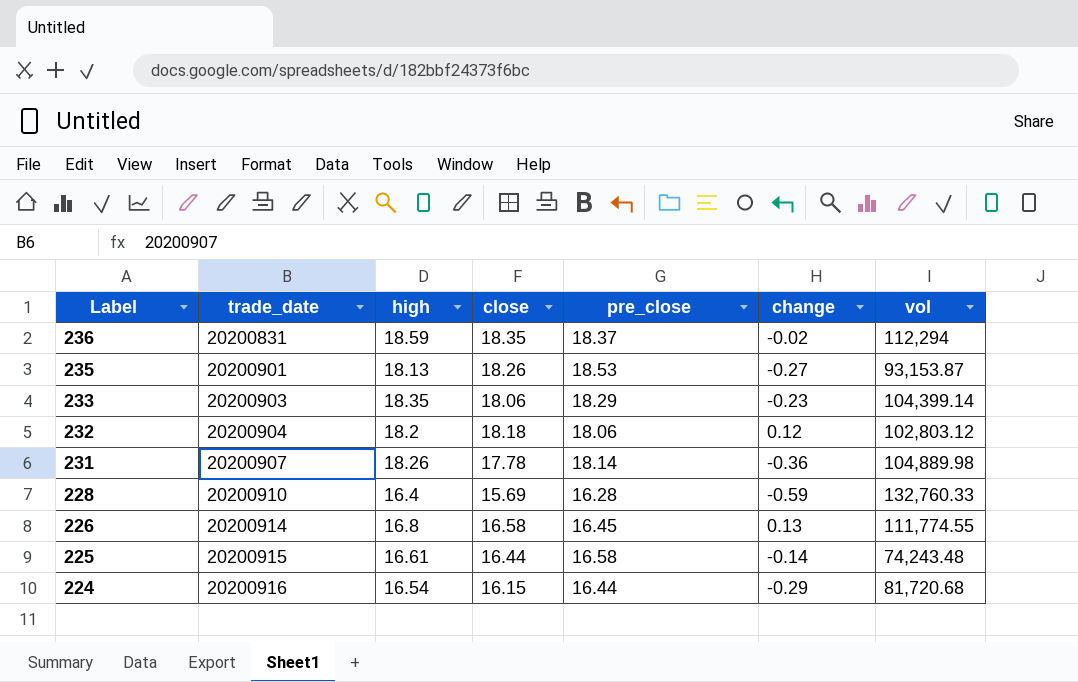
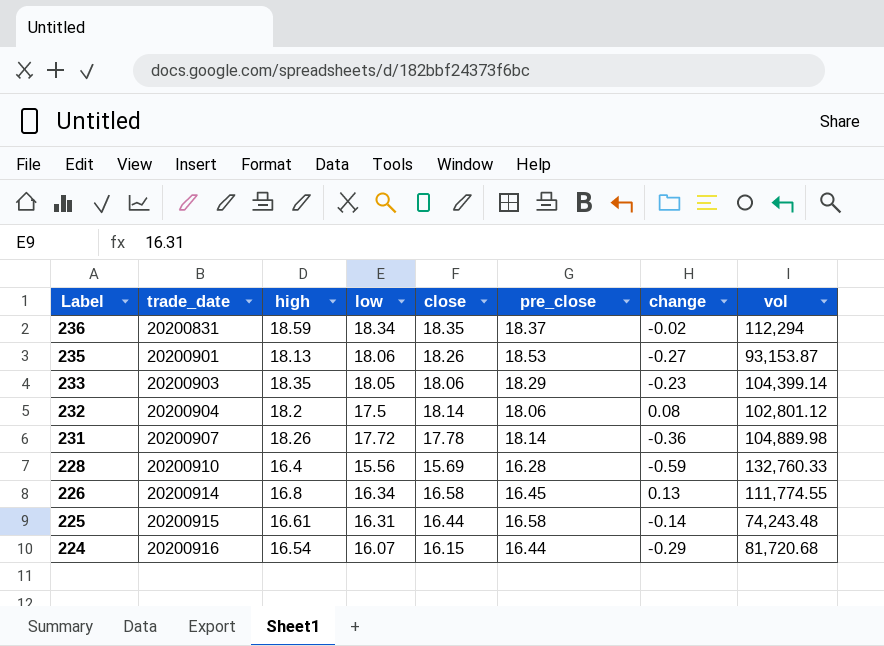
column low | position: none -> 4
232 | close: 18.18 -> 18.14
232 | change: 0.12 -> 0.08
232 | vol: 102,803.12 -> 102,801.12

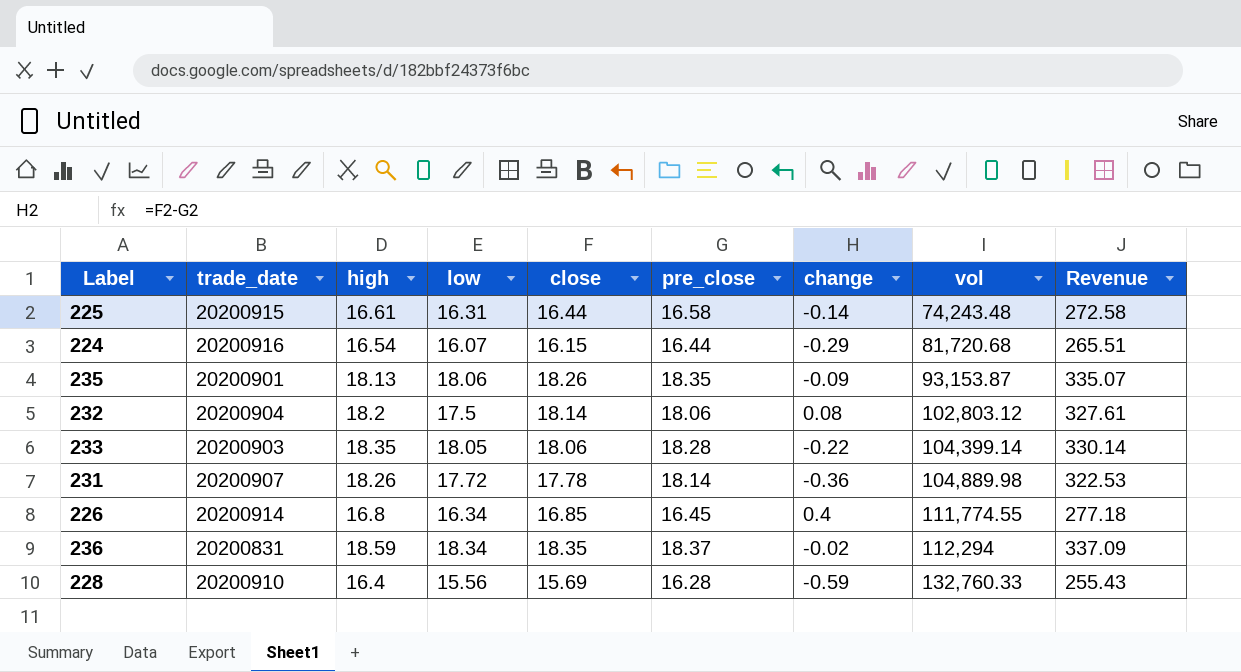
row order: Label descending -> vol ascending
column Revenue | formula: none -> [close] * [pre_close]
235 | pre_close: 18.53 -> 18.35
235 | change: -0.27 -> -0.09
232 | vol: 102,801.12 -> 102,803.12
233 | pre_close: 18.29 -> 18.28
233 | change: -0.23 -> -0.22
226 | close: 16.58 -> 16.85
226 | change: 0.13 -> 0.4

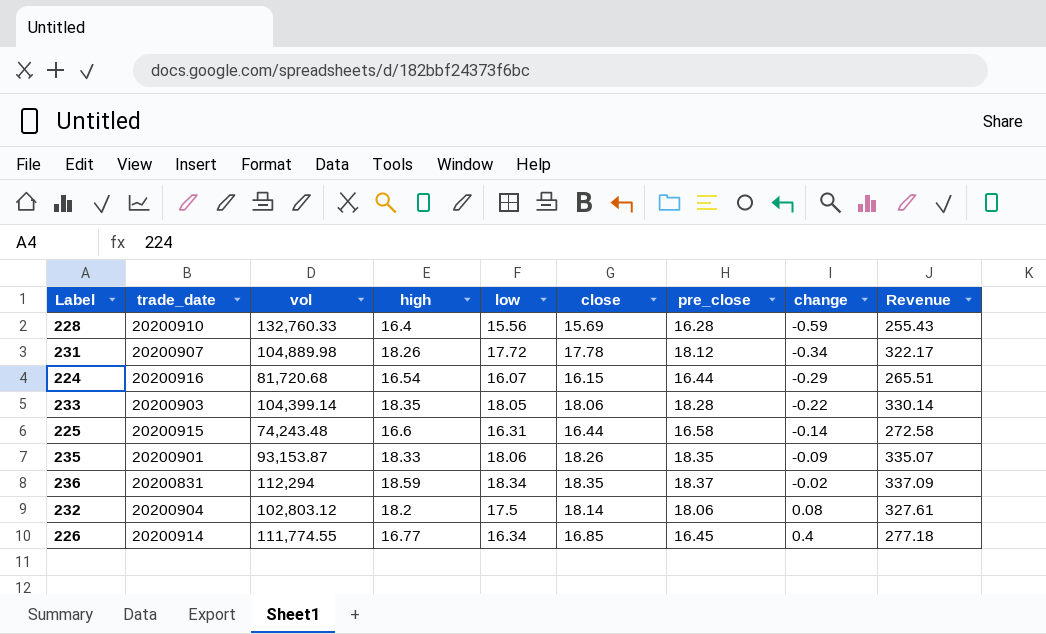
row order: vol ascending -> change ascending
column vol | position: 8 -> 3
231 | pre_close: 18.14 -> 18.12
231 | change: -0.36 -> -0.34
231 | Revenue: 322.53 -> 322.17
225 | high: 16.61 -> 16.6
235 | high: 18.13 -> 18.33
226 | high: 16.8 -> 16.77

